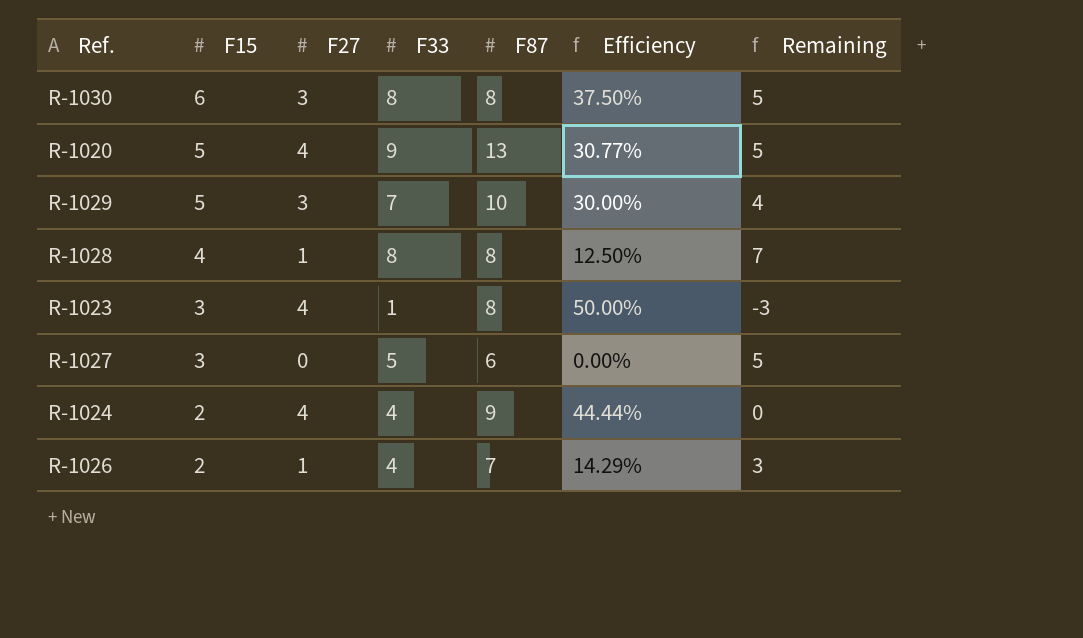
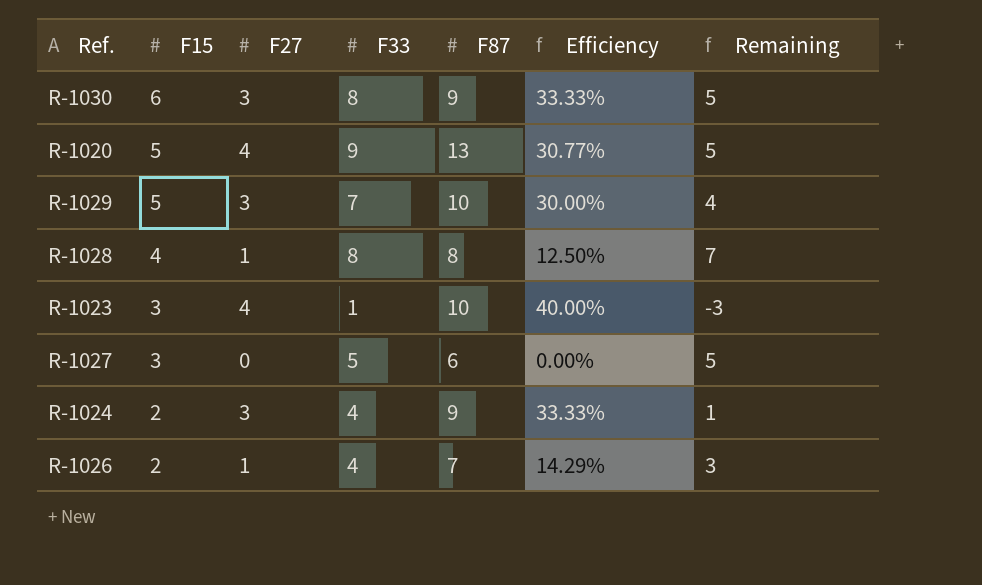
R-1030 | F87: 8 -> 9
R-1030 | Efficiency: 37.50% -> 33.33%
R-1023 | F87: 8 -> 10
R-1023 | Efficiency: 50.00% -> 40.00%
R-1024 | F27: 4 -> 3
R-1024 | Efficiency: 44.44% -> 33.33%
R-1024 | Remaining: 0 -> 1

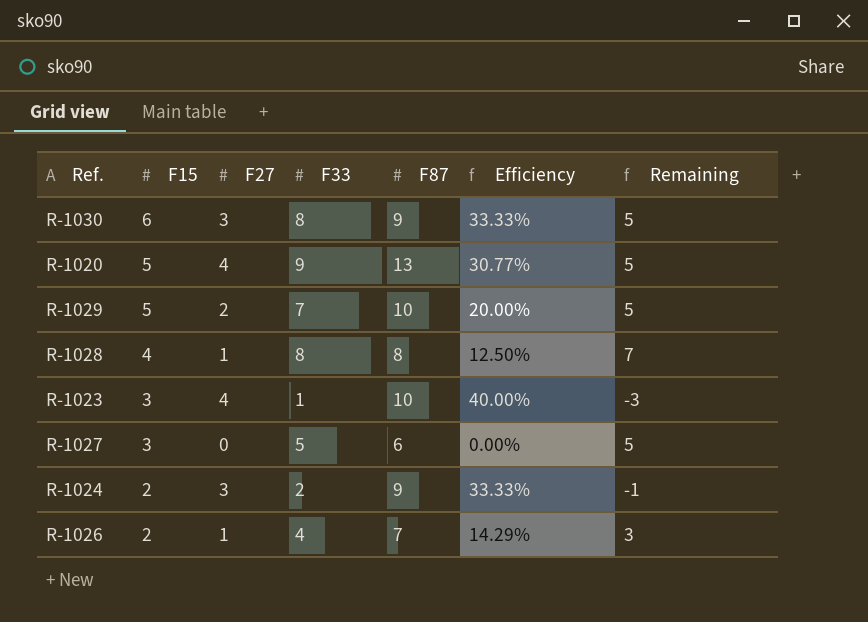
R-1029 | F27: 3 -> 2
R-1029 | Efficiency: 30.00% -> 20.00%
R-1029 | Remaining: 4 -> 5
R-1024 | F33: 4 -> 2
R-1024 | Remaining: 1 -> -1

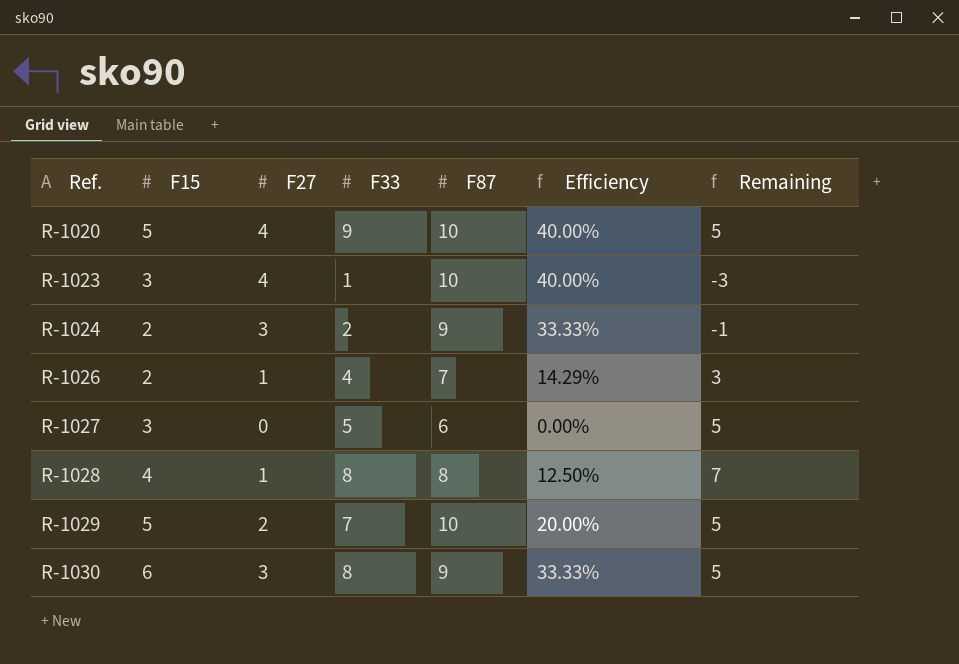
row order: F15 descending -> Ref. ascending
R-1020 | F87: 13 -> 10
R-1020 | Efficiency: 30.77% -> 40.00%

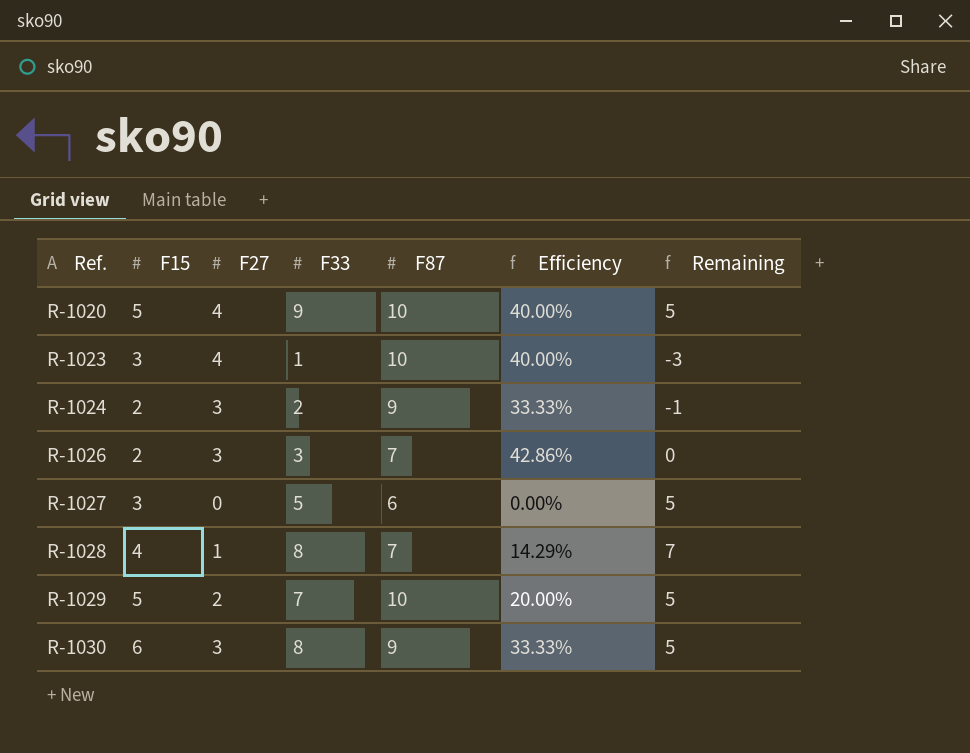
R-1026 | F27: 1 -> 3
R-1026 | F33: 4 -> 3
R-1026 | Efficiency: 14.29% -> 42.86%
R-1026 | Remaining: 3 -> 0
R-1028 | F87: 8 -> 7
R-1028 | Efficiency: 12.50% -> 14.29%

